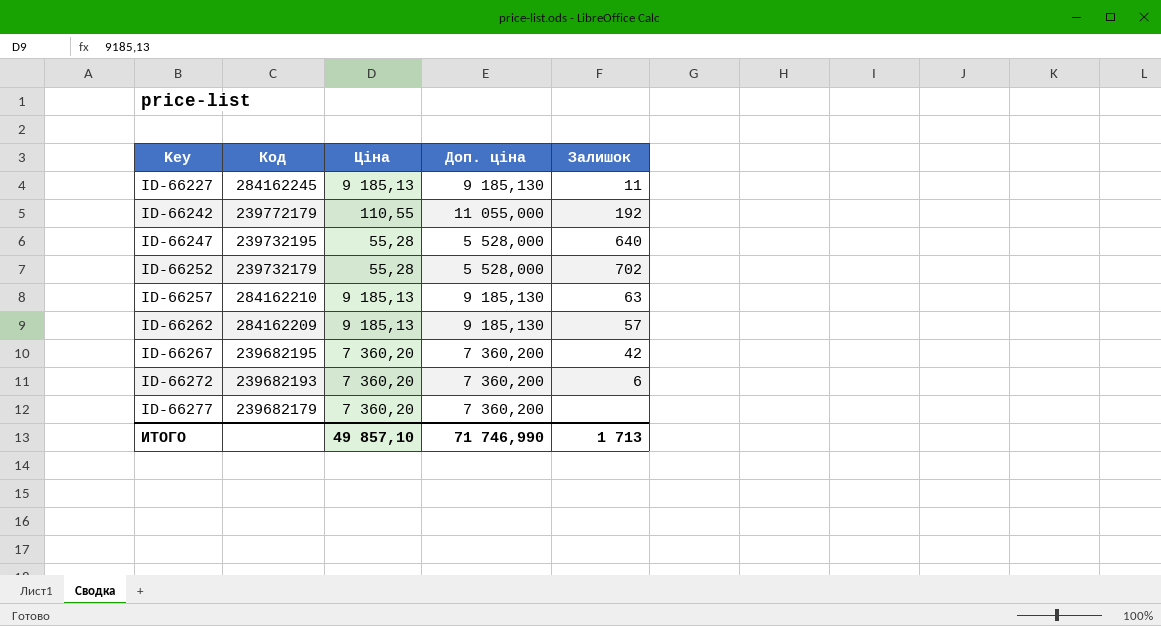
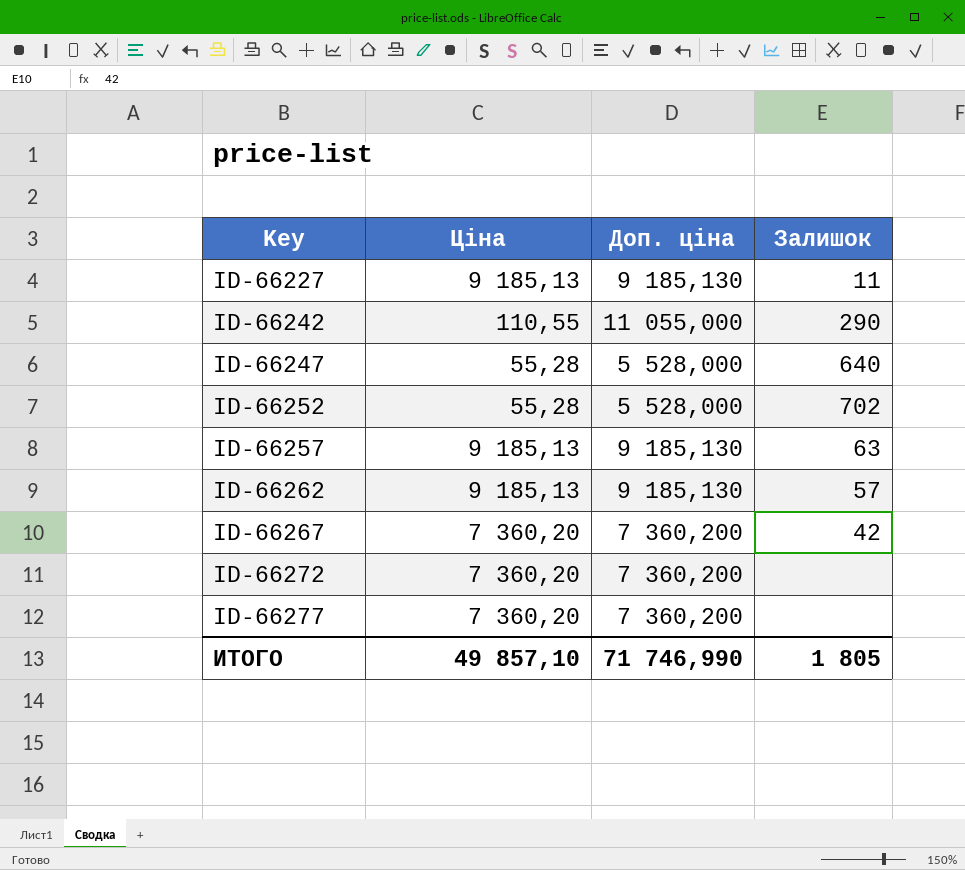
column Код | position: 2 -> none
ID-66242 | Залишок: 192 -> 290
ID-66272 | Залишок: 6 -> none
ИТОГО | Залишок: 1 713 -> 1 805

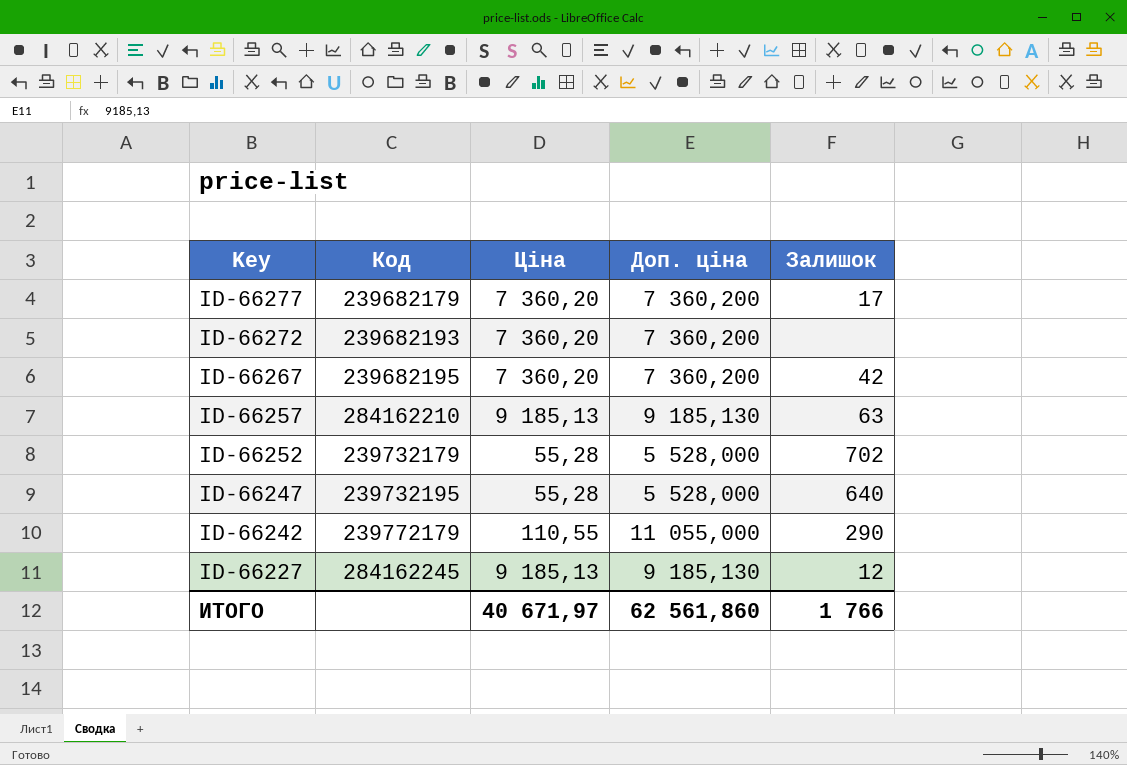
row order: Key ascending -> Key descending
column Код | position: none -> 2
row ID-66262: 9 185,13 | 9 185,130 | 57 -> none
ID-66277 | Залишок: none -> 17
ID-66227 | Залишок: 11 -> 12
ИТОГО | Ціна: 49 857,10 -> 40 671,97
ИТОГО | Доп. ціна: 71 746,990 -> 62 561,860
ИТОГО | Залишок: 1 805 -> 1 766

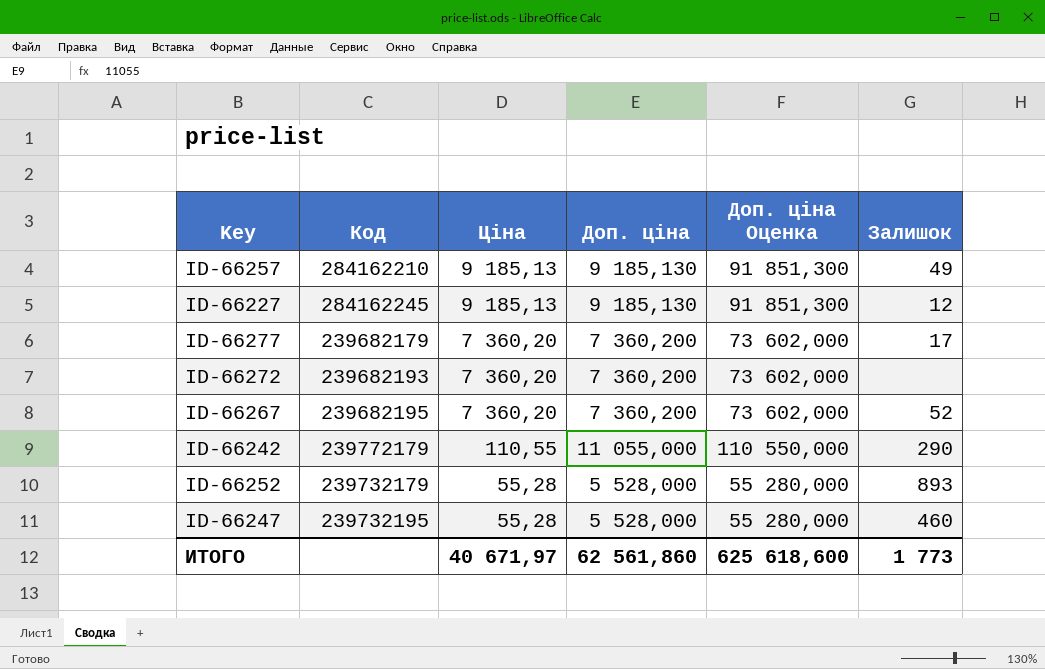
row order: Key descending -> Ціна descending
column Доп. ціна Оценка | formula: none -> [Доп. ціна] * 10
ID-66257 | Залишок: 63 -> 49
ID-66267 | Залишок: 42 -> 52
ID-66252 | Залишок: 702 -> 893
ID-66247 | Залишок: 640 -> 460
ИТОГО | Залишок: 1 766 -> 1 773

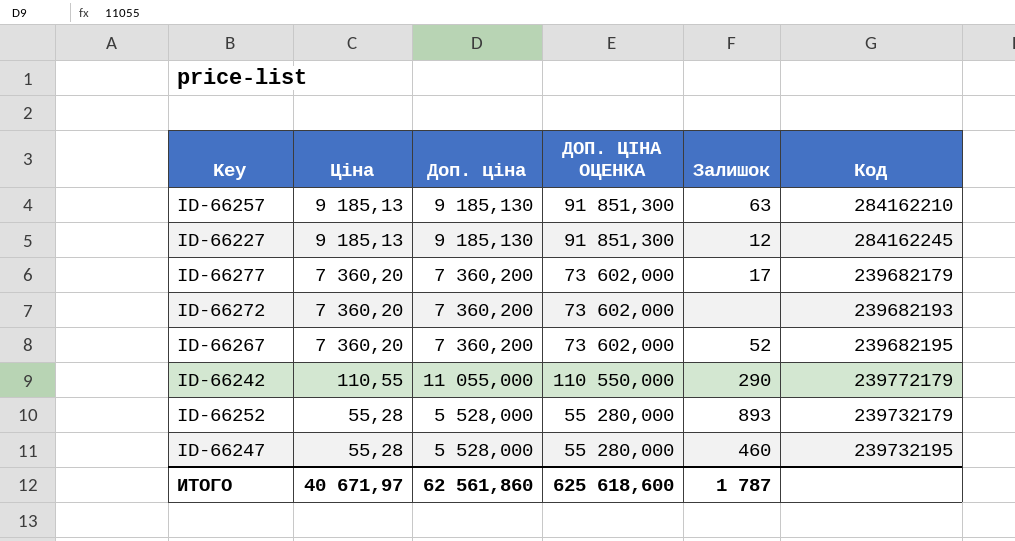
column name: Доп. ціна Оценка -> ДОП. ЦІНА ОЦЕНКА
column Код | position: 2 -> 6
ID-66257 | Залишок: 49 -> 63
ИТОГО | Залишок: 1 773 -> 1 787

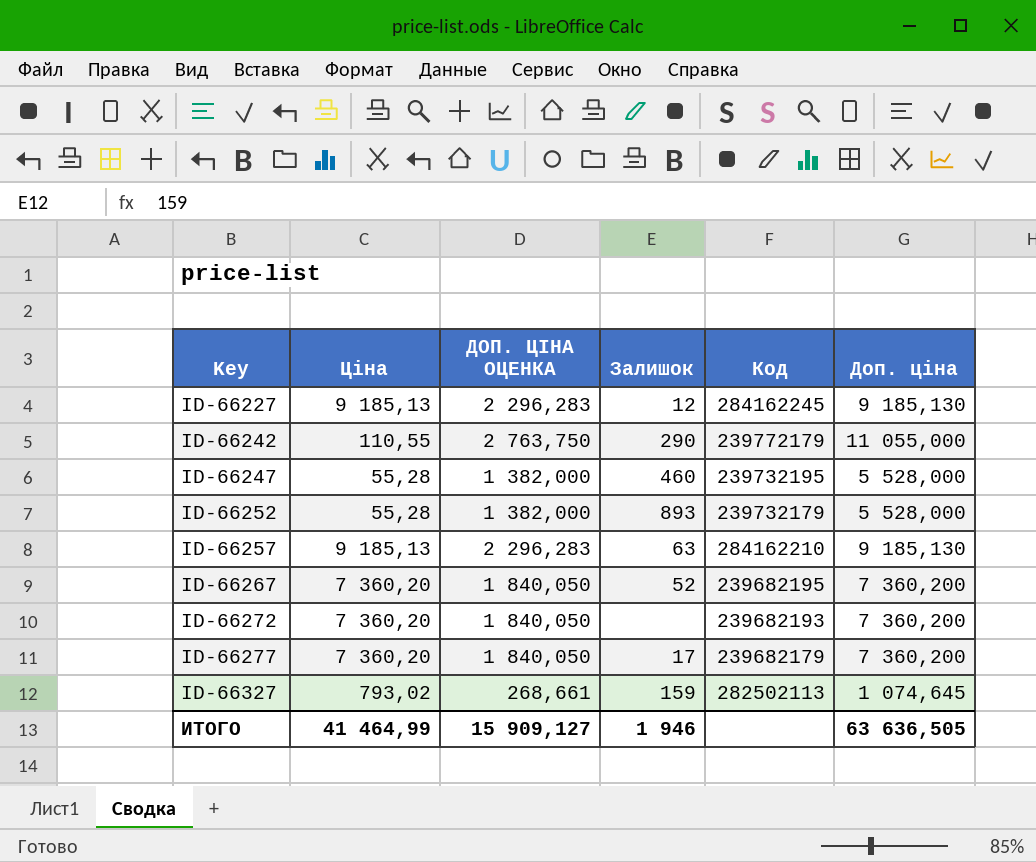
row order: Ціна descending -> Key ascending
column ДОП. ЦІНА ОЦЕНКА | formula: [Доп. ціна] * 10 -> [Доп. ціна] * 0,25
column Доп. ціна | position: 3 -> 6
row ID-66327: none -> 793,02 | 268,661 | 159 | 282502113 | 1 074,645
ИТОГО | Ціна: 40 671,97 -> 41 464,99
ИТОГО | ДОП. ЦІНА ОЦЕНКА: 625 618,600 -> 15 909,127
ИТОГО | Залишок: 1 787 -> 1 946
ИТОГО | Доп. ціна: 62 561,860 -> 63 636,505

